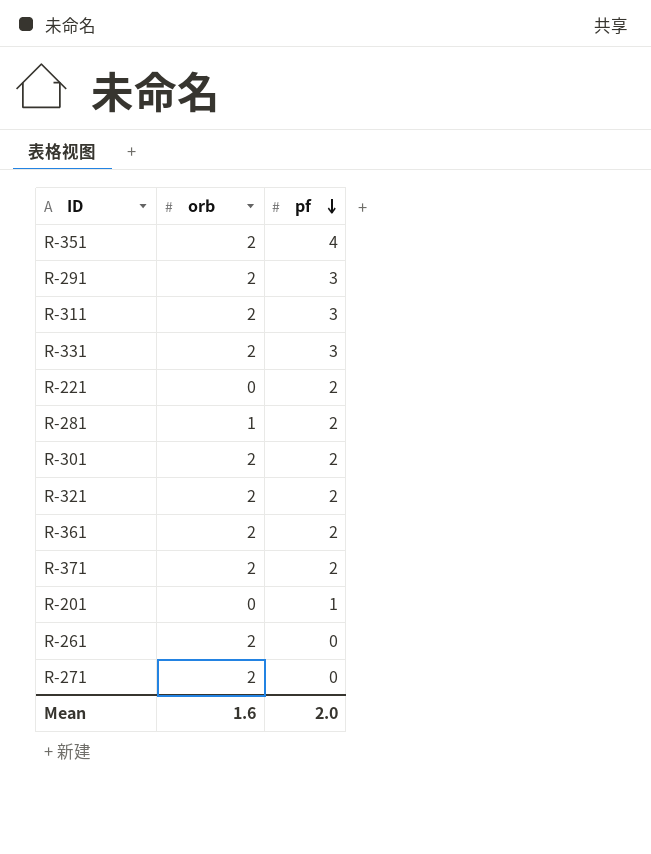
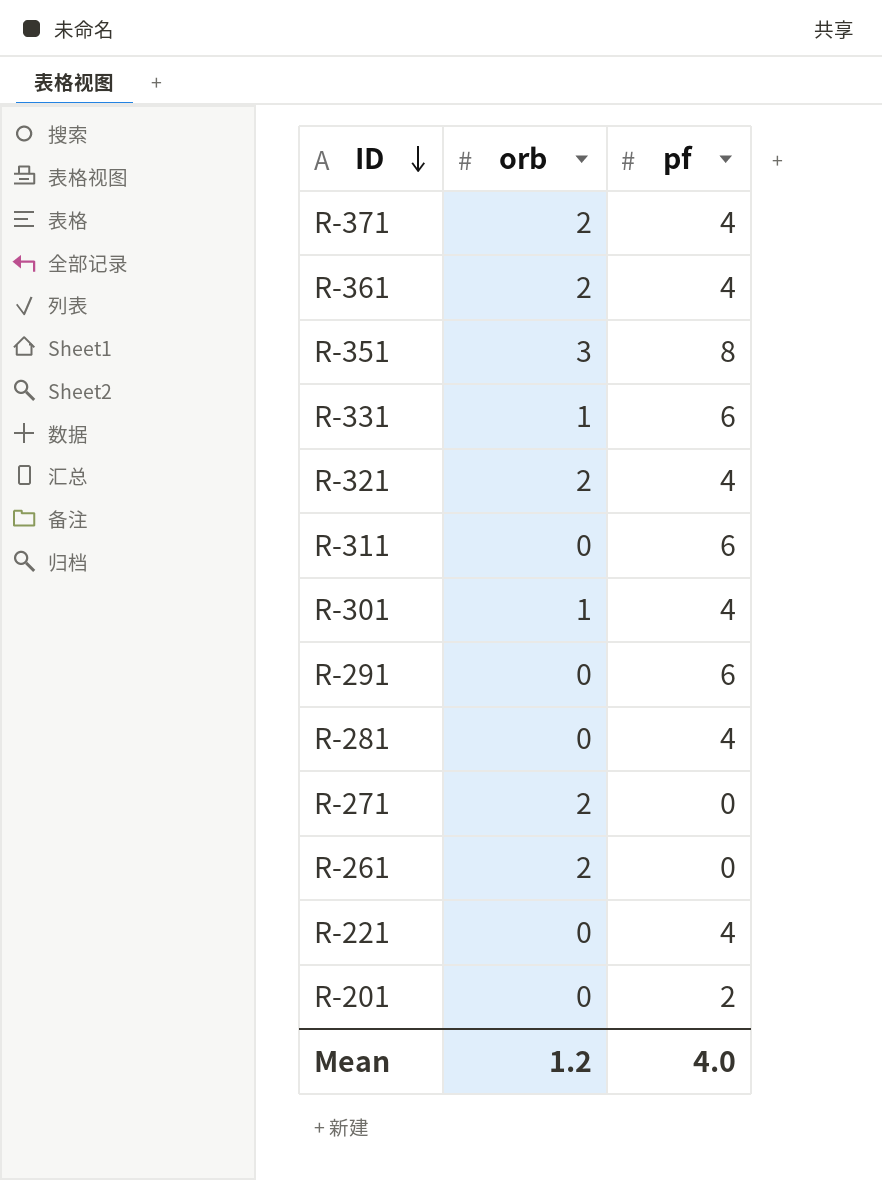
row order: pf descending -> ID descending
R-371 | pf: 2 -> 4
R-361 | pf: 2 -> 4
R-351 | orb: 2 -> 3
R-351 | pf: 4 -> 8
R-331 | orb: 2 -> 1
R-331 | pf: 3 -> 6
R-321 | pf: 2 -> 4
R-311 | orb: 2 -> 0
R-311 | pf: 3 -> 6
R-301 | orb: 2 -> 1
R-301 | pf: 2 -> 4
R-291 | orb: 2 -> 0
R-291 | pf: 3 -> 6
R-281 | orb: 1 -> 0
R-281 | pf: 2 -> 4
R-221 | pf: 2 -> 4
R-201 | pf: 1 -> 2
Mean | orb: 1.6 -> 1.2
Mean | pf: 2.0 -> 4.0

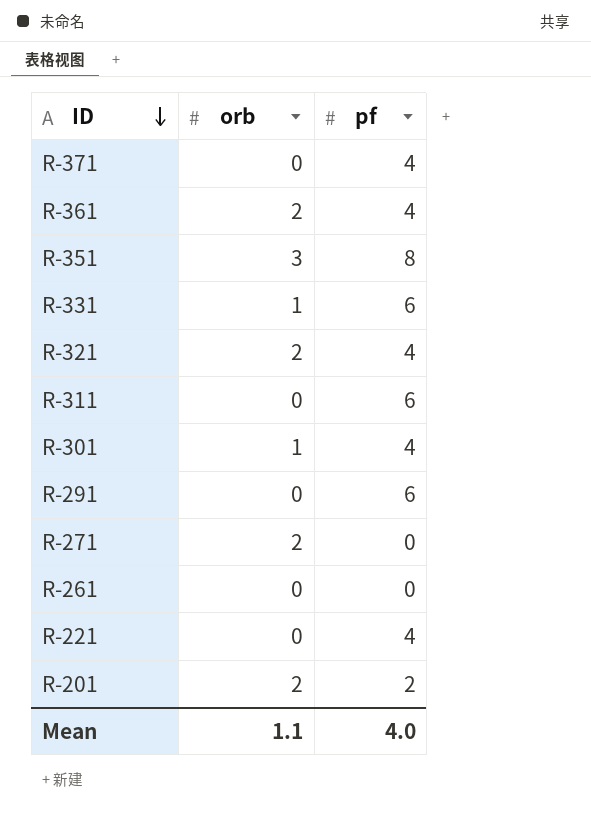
row R-281: 0 | 4 -> none
R-371 | orb: 2 -> 0
R-261 | orb: 2 -> 0
R-201 | orb: 0 -> 2
Mean | orb: 1.2 -> 1.1

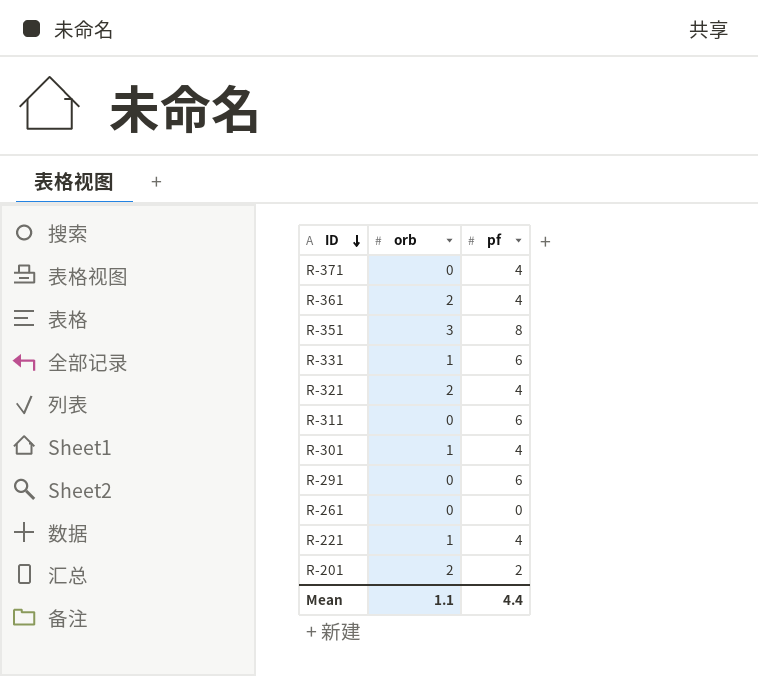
row R-271: 2 | 0 -> none
R-221 | orb: 0 -> 1
Mean | pf: 4.0 -> 4.4

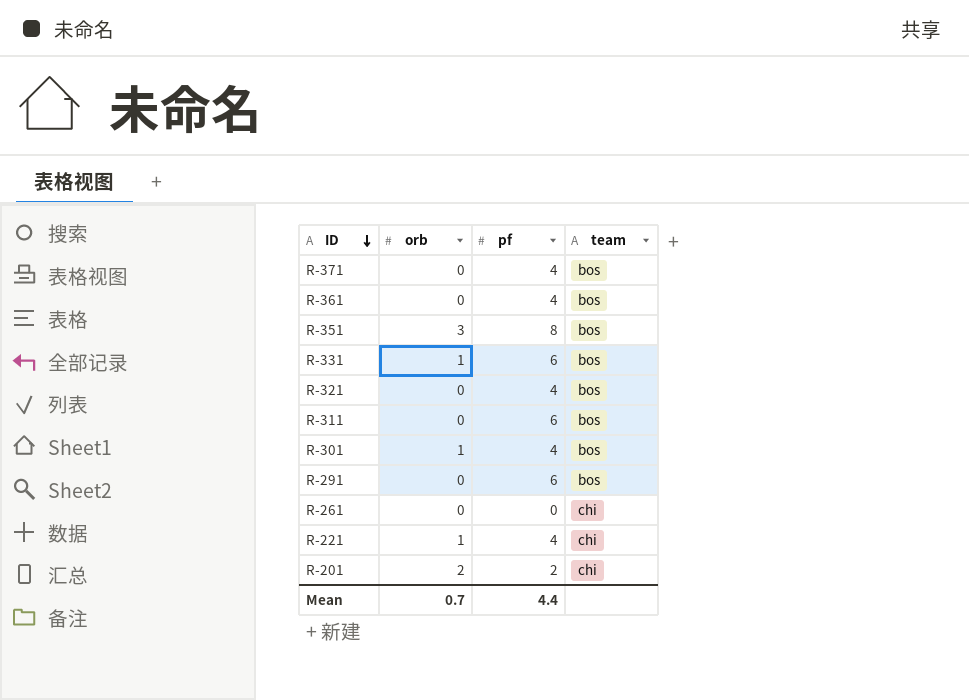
column team | position: none -> 4
R-361 | orb: 2 -> 0
R-321 | orb: 2 -> 0
Mean | orb: 1.1 -> 0.7

